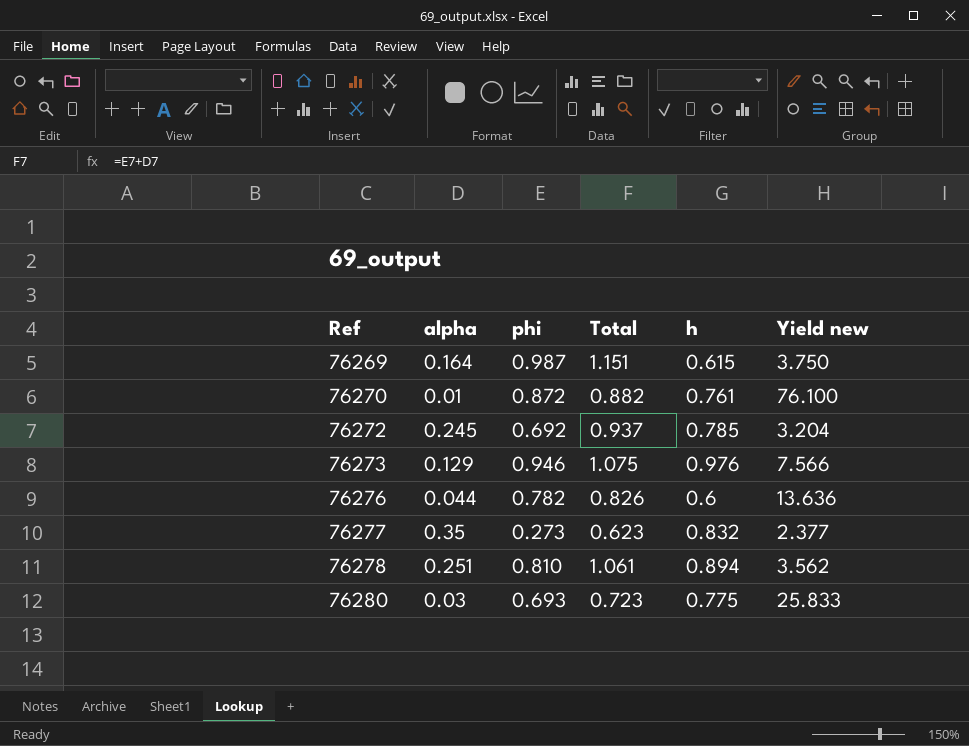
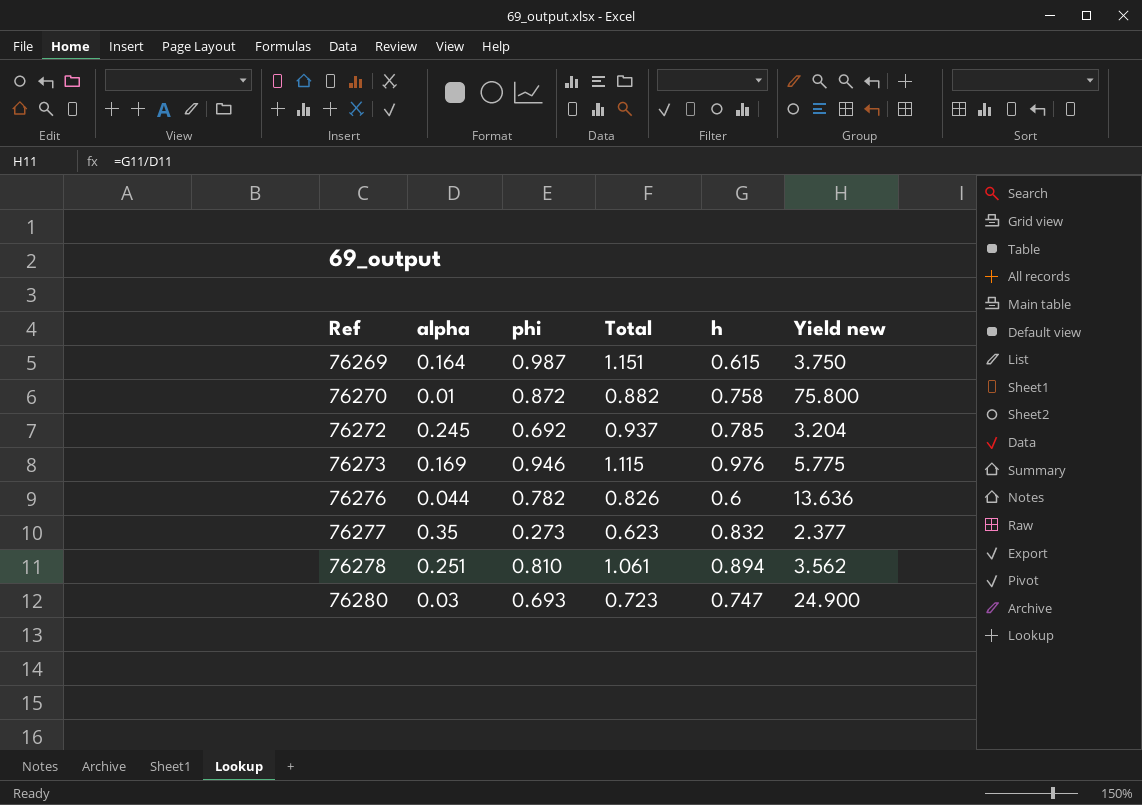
76270 | h: 0.761 -> 0.758
76270 | Yield new: 76.100 -> 75.800
76273 | alpha: 0.129 -> 0.169
76273 | Total: 1.075 -> 1.115
76273 | Yield new: 7.566 -> 5.775
76280 | h: 0.775 -> 0.747
76280 | Yield new: 25.833 -> 24.900

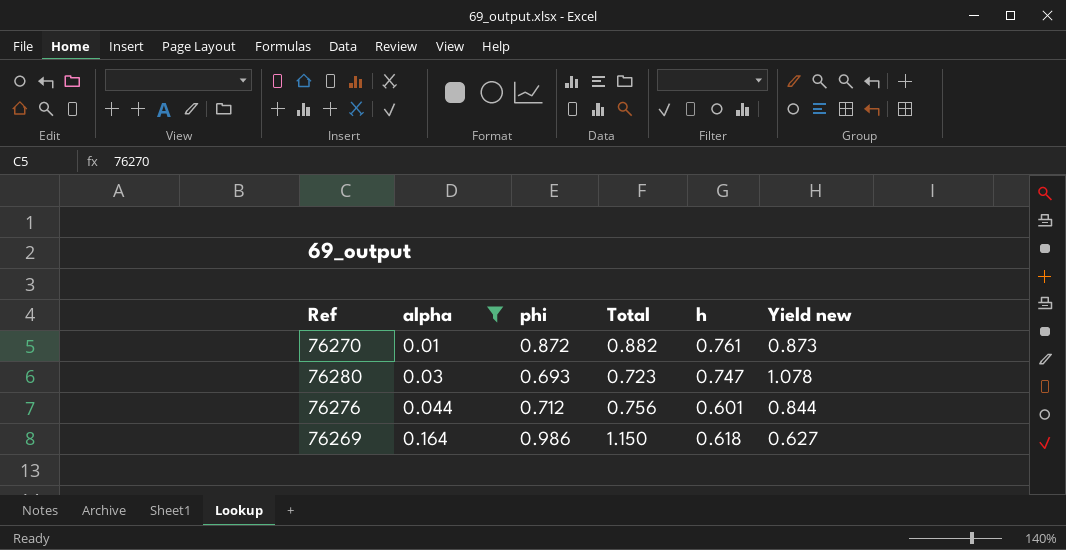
filter: none -> alpha <= 0.164
row order: Ref ascending -> alpha ascending
column Yield new | formula: [h] / [alpha] -> [h] / [phi]
76270 | h: 0.758 -> 0.761
76276 | phi: 0.782 -> 0.712
76276 | Total: 0.826 -> 0.756
76276 | h: 0.6 -> 0.601
76269 | phi: 0.987 -> 0.986
76269 | Total: 1.151 -> 1.150
76269 | h: 0.615 -> 0.618

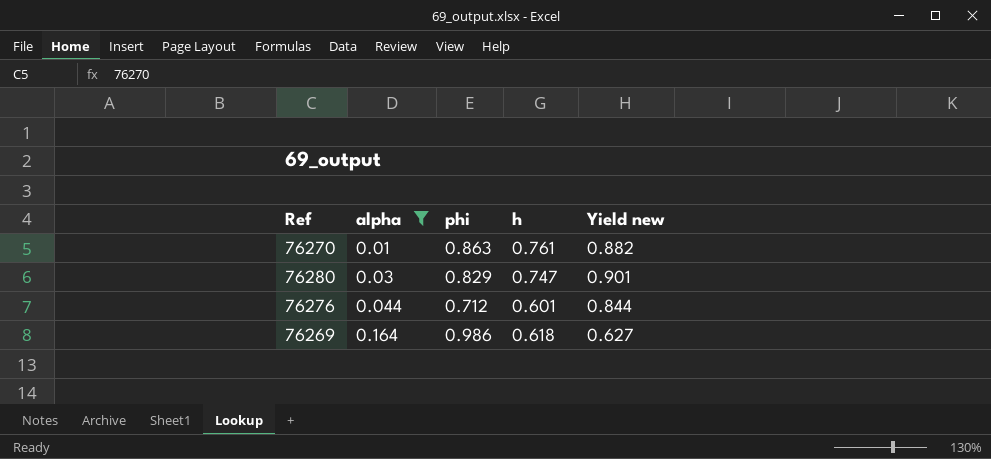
column Total | formula: [alpha] + [phi] -> none
76270 | phi: 0.872 -> 0.863
76270 | Yield new: 0.873 -> 0.882
76280 | phi: 0.693 -> 0.829
76280 | Yield new: 1.078 -> 0.901

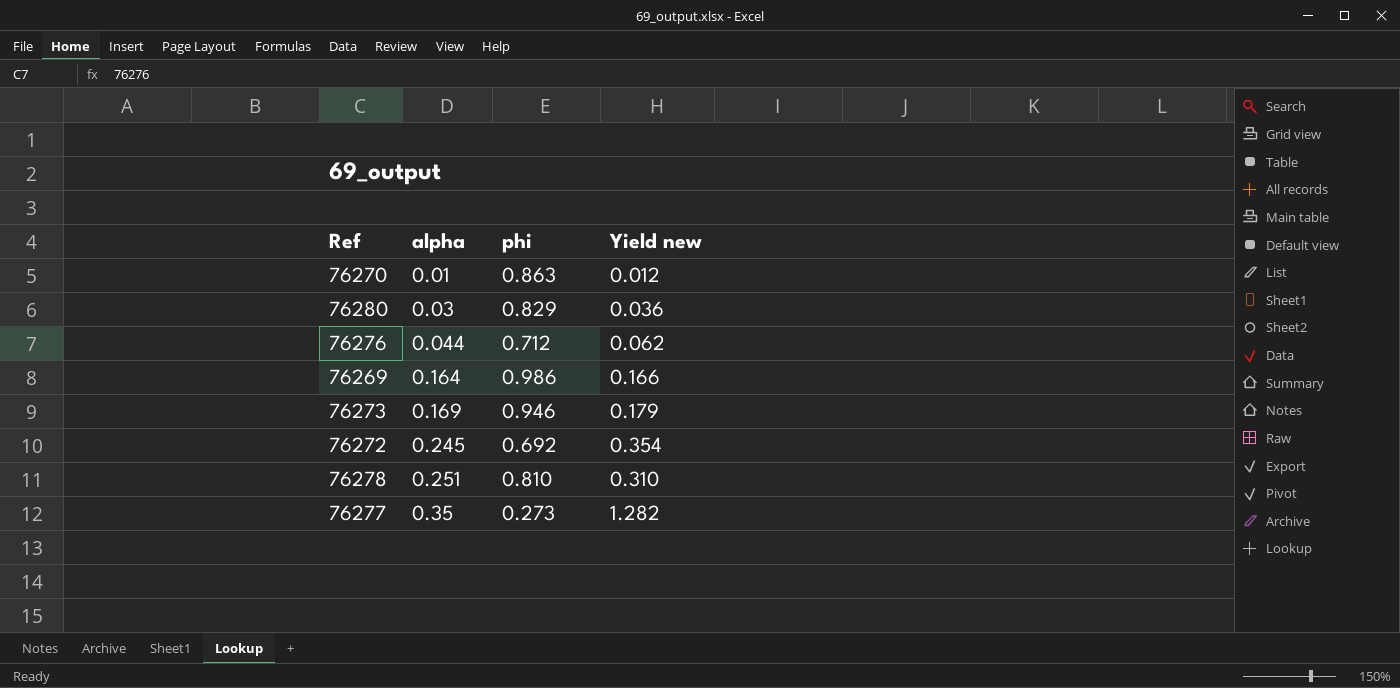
filter: alpha <= 0.164 -> none
column h | position: 4 -> none
column Yield new | formula: [h] / [phi] -> [alpha] / [phi]

